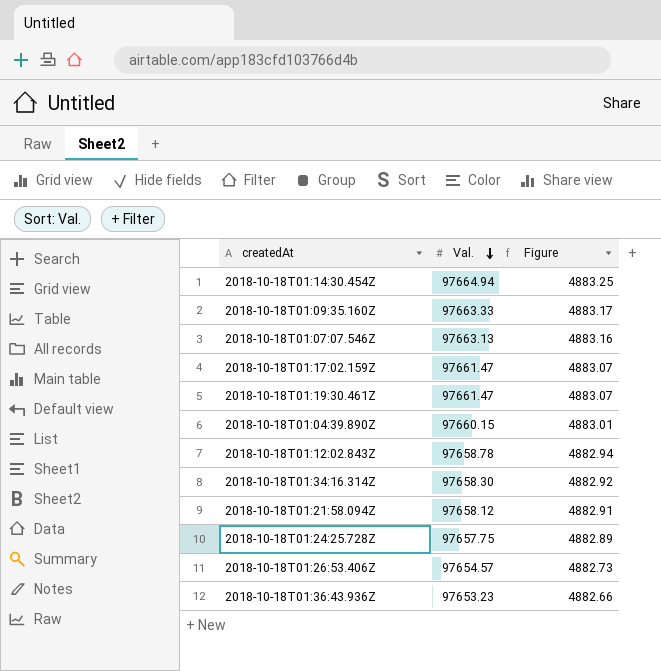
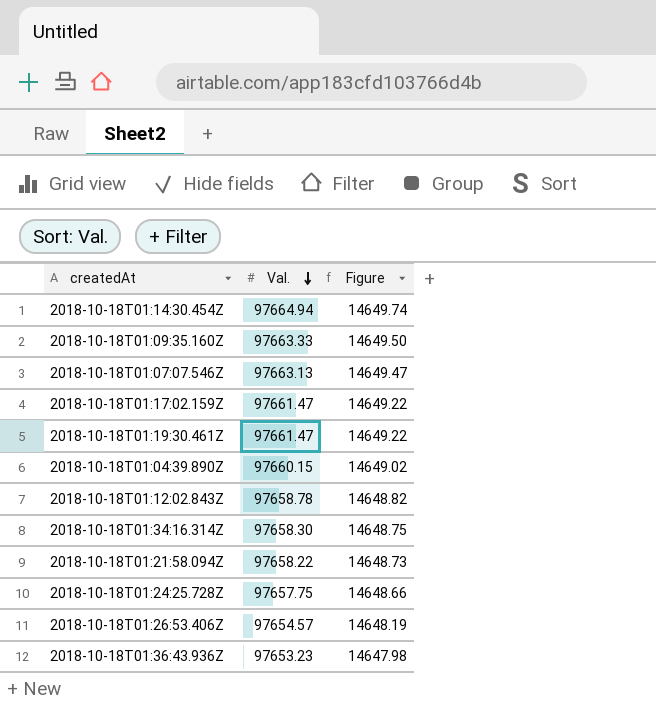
column Figure | formula: [Val.] * 0.05 -> [Val.] * 0.15
2018-10-18T01:21:58.094Z | Val.: 97658.12 -> 97658.22

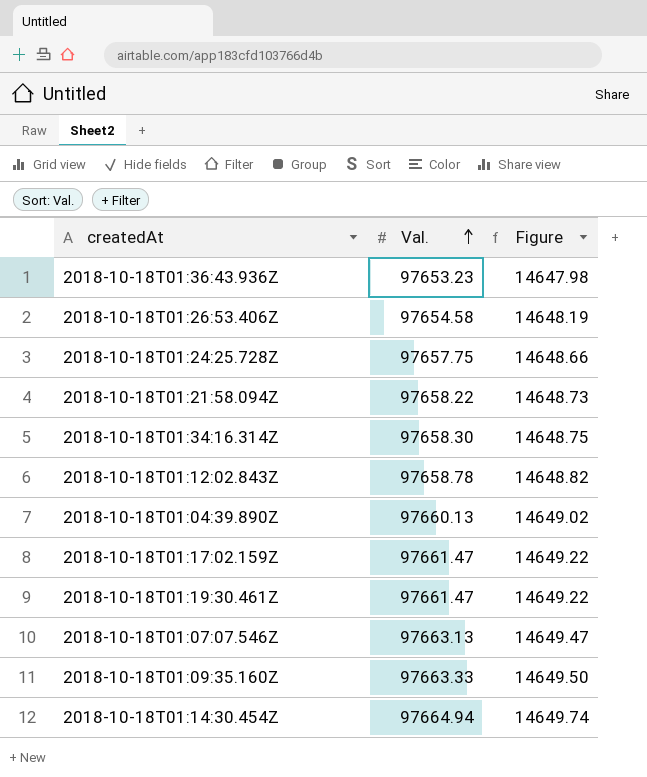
row order: Val. descending -> Val. ascending
2018-10-18T01:26:53.406Z | Val.: 97654.57 -> 97654.58
2018-10-18T01:04:39.890Z | Val.: 97660.15 -> 97660.13

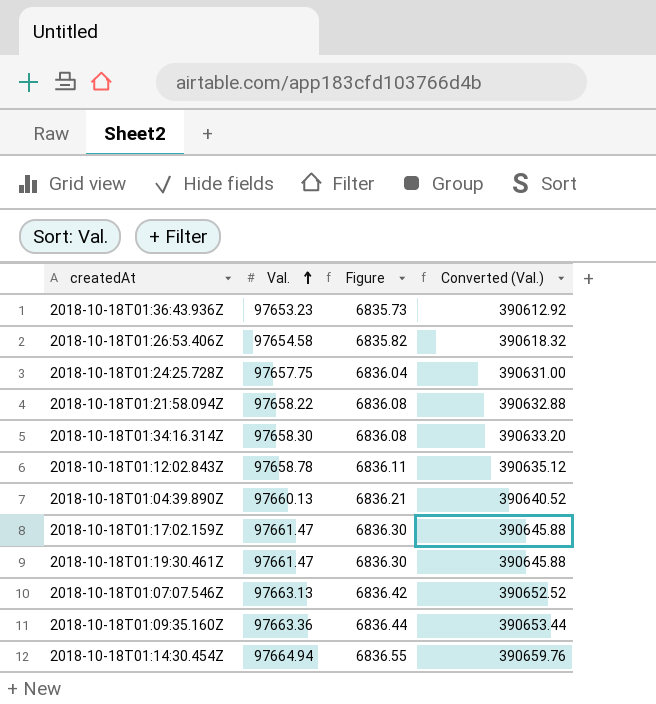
column Figure | formula: [Val.] * 0.15 -> [Val.] * 0.07
column Converted (Val.) | formula: none -> [Val.] * 4
2018-10-18T01:09:35.160Z | Val.: 97663.33 -> 97663.36

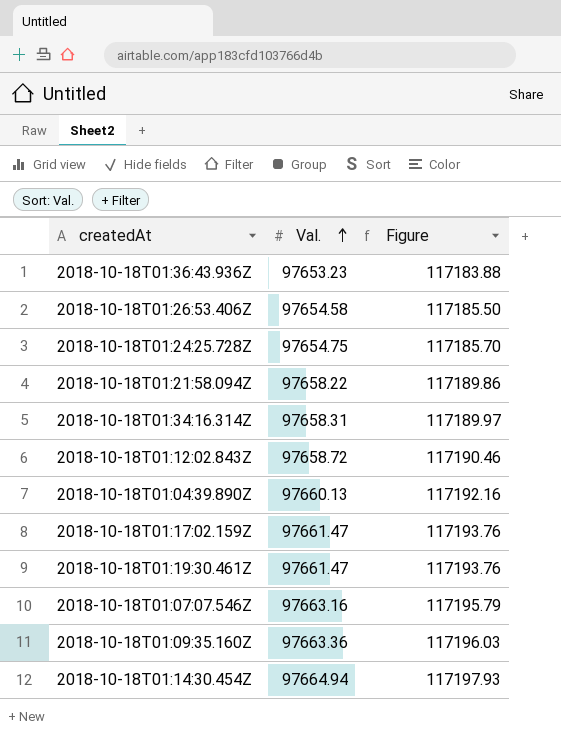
column Converted (Val.) | formula: [Val.] * 4 -> none
column Figure | formula: [Val.] * 0.07 -> [Val.] * 1.2
2018-10-18T01:24:25.728Z | Val.: 97657.75 -> 97654.75
2018-10-18T01:34:16.314Z | Val.: 97658.30 -> 97658.31
2018-10-18T01:12:02.843Z | Val.: 97658.78 -> 97658.72
2018-10-18T01:07:07.546Z | Val.: 97663.13 -> 97663.16

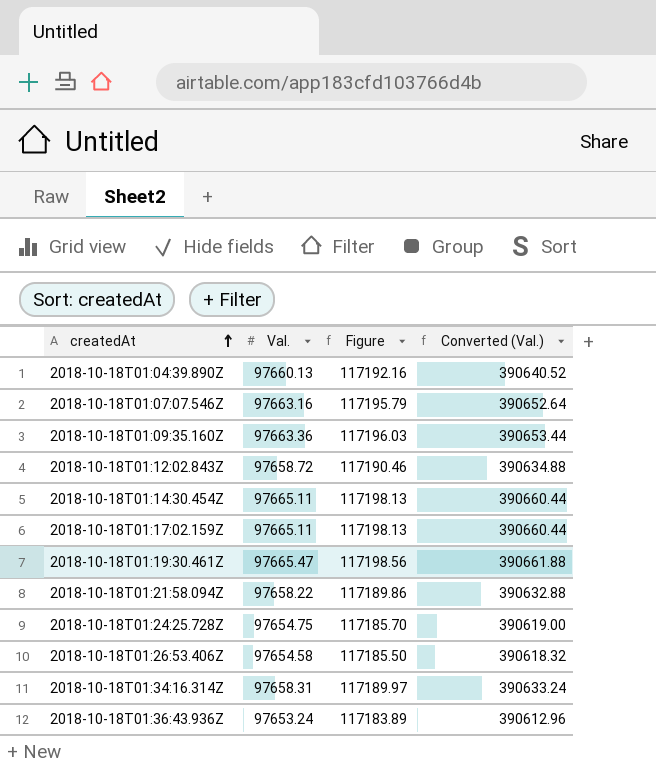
row order: Val. ascending -> createdAt ascending
column Converted (Val.) | formula: none -> [Val.] * 4
2018-10-18T01:14:30.454Z | Val.: 97664.94 -> 97665.11
2018-10-18T01:14:30.454Z | Figure: 117197.93 -> 117198.13
2018-10-18T01:17:02.159Z | Val.: 97661.47 -> 97665.11
2018-10-18T01:17:02.159Z | Figure: 117193.76 -> 117198.13
2018-10-18T01:19:30.461Z | Val.: 97661.47 -> 97665.47
2018-10-18T01:19:30.461Z | Figure: 117193.76 -> 117198.56
2018-10-18T01:36:43.936Z | Val.: 97653.23 -> 97653.24
2018-10-18T01:36:43.936Z | Figure: 117183.88 -> 117183.89

